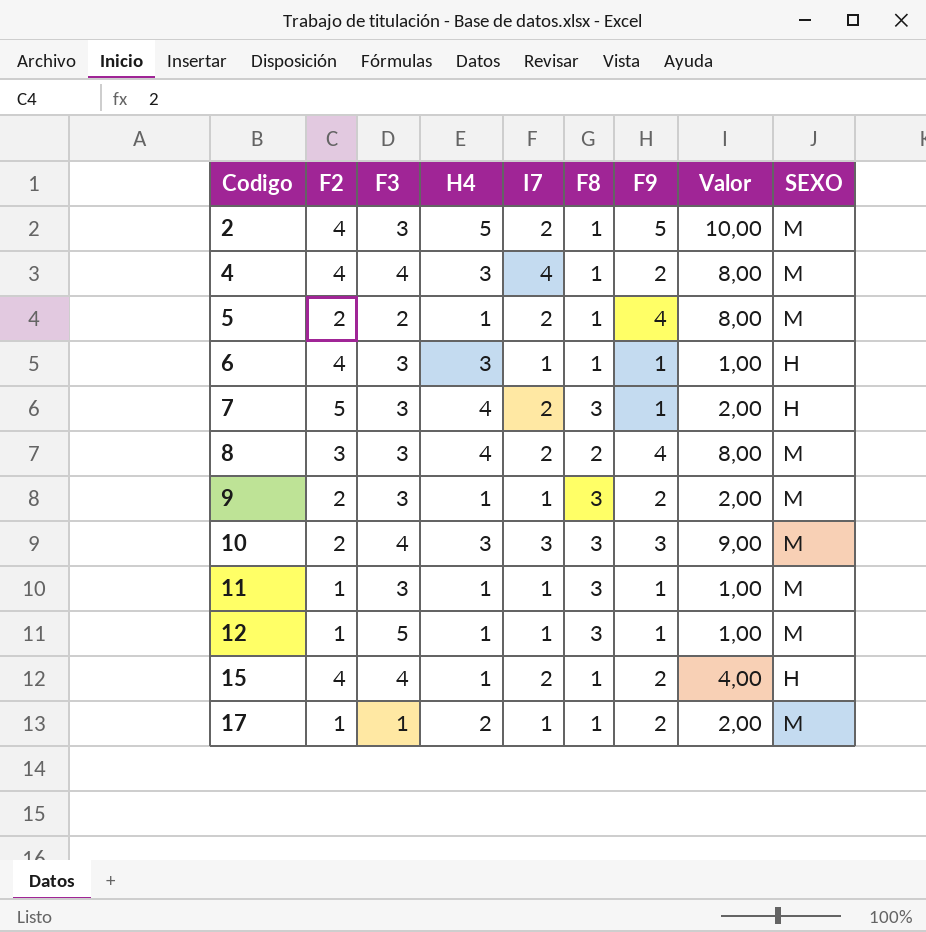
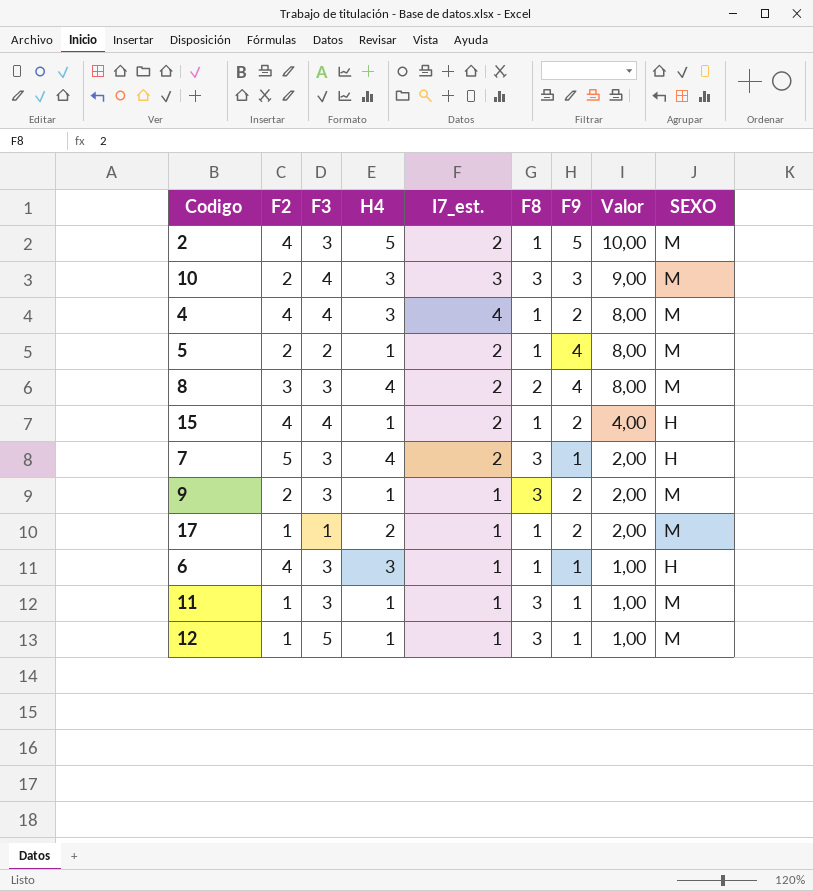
row order: Codigo ascending -> Valor descending
column name: I7 -> I7_est.

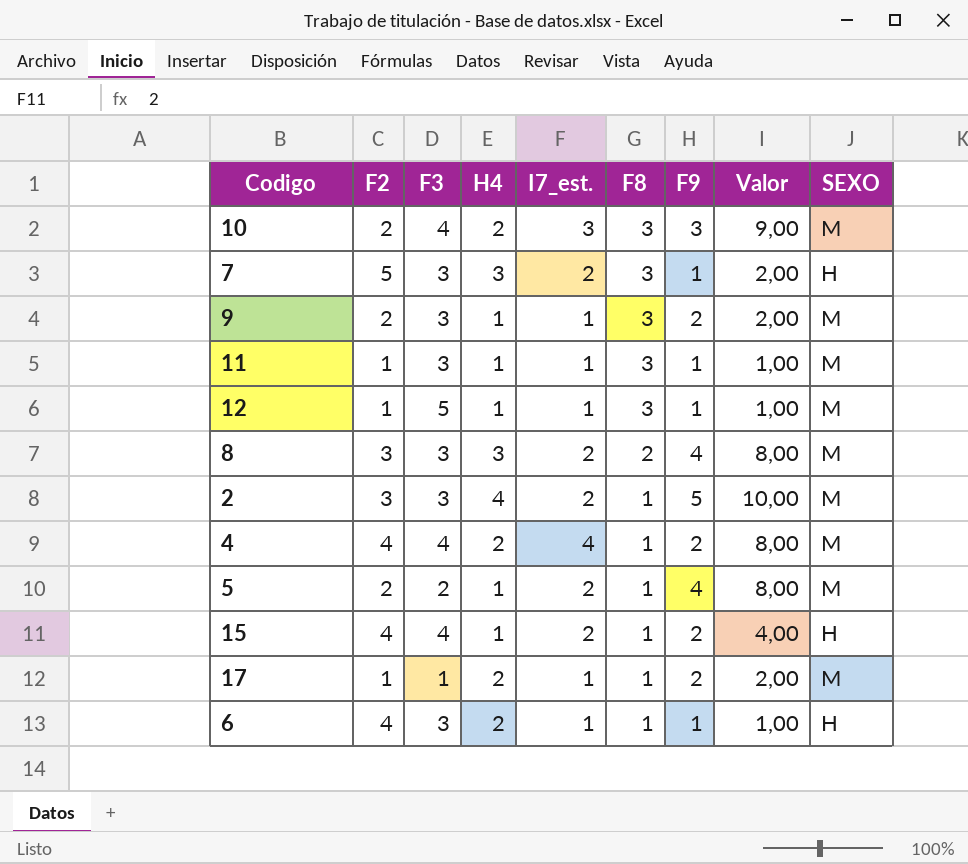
row order: Valor descending -> F8 descending
10 | H4: 3 -> 2
7 | H4: 4 -> 3
8 | H4: 4 -> 3
2 | F2: 4 -> 3
2 | H4: 5 -> 4
4 | H4: 3 -> 2
6 | H4: 3 -> 2

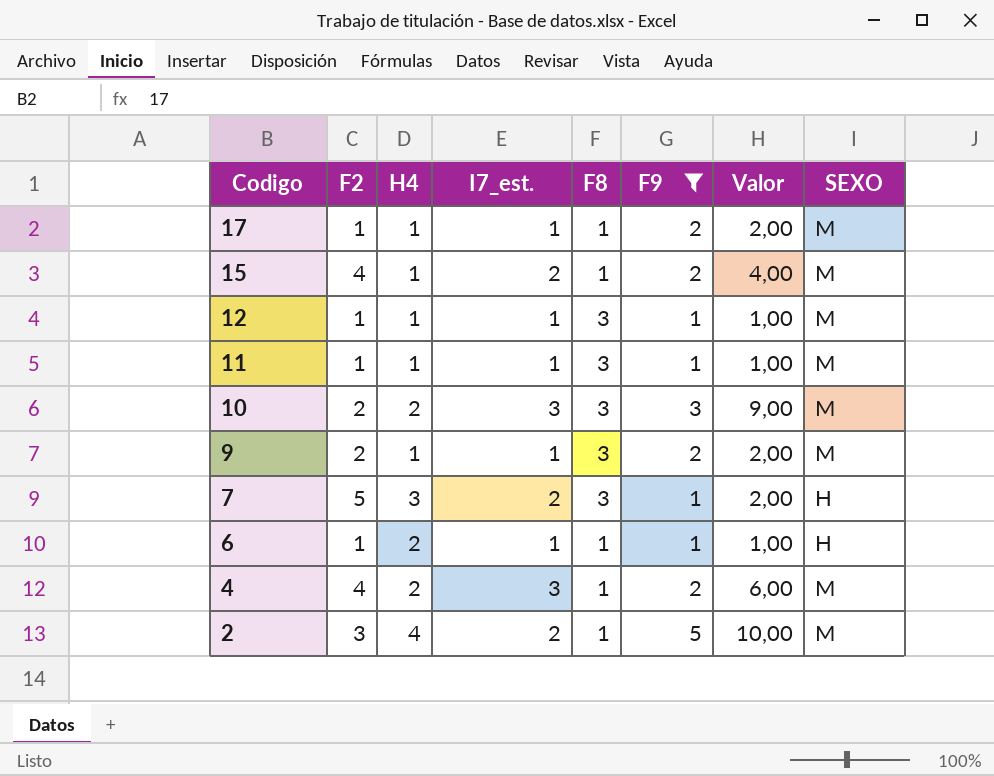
filter: none -> F9 != 4
row order: F8 descending -> Codigo descending
column F3 | position: 3 -> none
17 | H4: 2 -> 1
15 | SEXO: H -> M
6 | F2: 4 -> 1
4 | I7_est.: 4 -> 3
4 | Valor: 8,00 -> 6,00

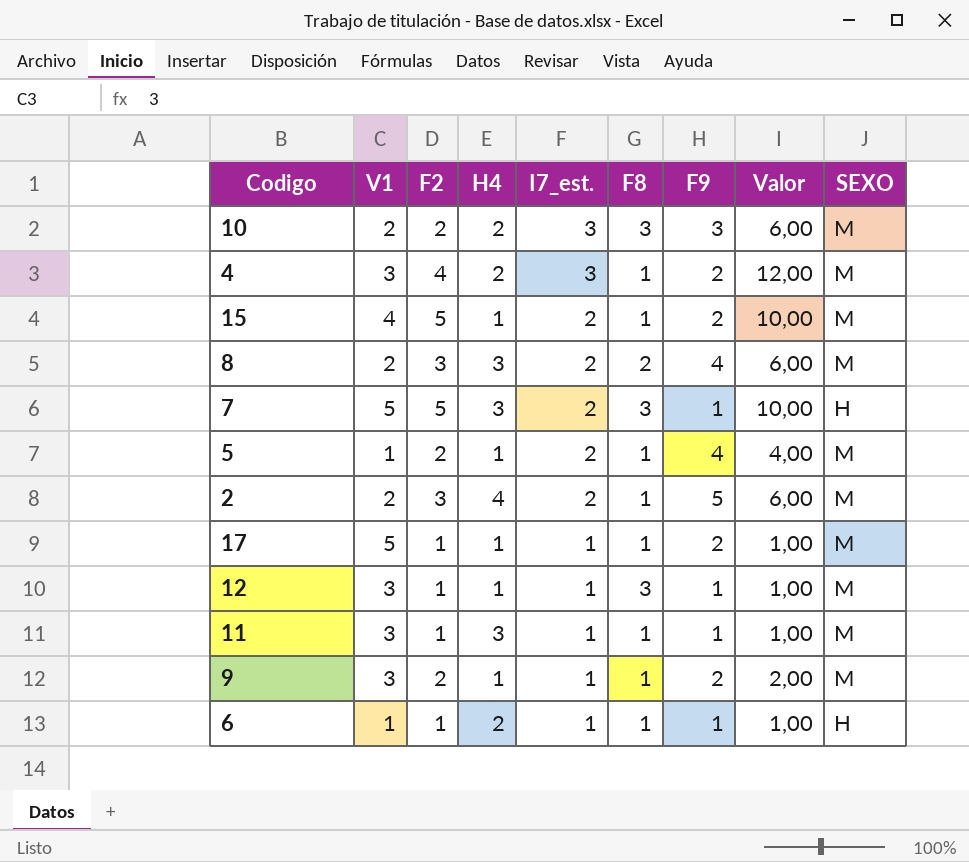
filter: F9 != 4 -> none
row order: Codigo descending -> I7_est. descending
column V1 | position: none -> 2
column Valor | formula: [I7_est.] * [F9] -> [F2] * [I7_est.]
15 | F2: 4 -> 5
11 | H4: 1 -> 3
11 | F8: 3 -> 1
9 | F8: 3 -> 1

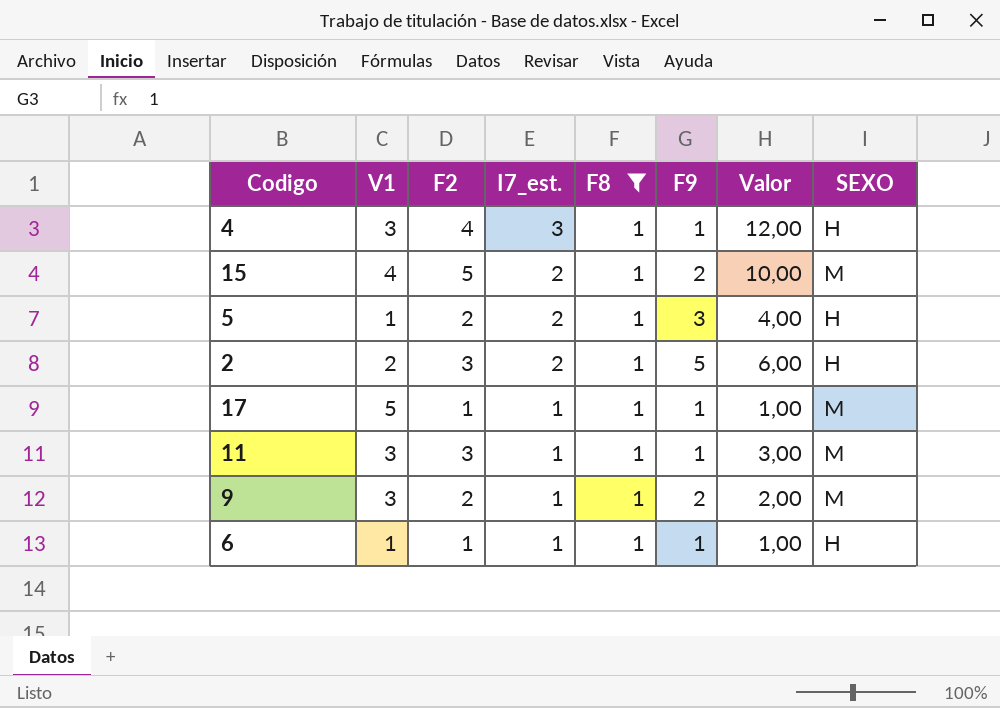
filter: none -> F8 = 1
column H4 | position: 4 -> none
4 | F9: 2 -> 1
4 | SEXO: M -> H
5 | F9: 4 -> 3
5 | SEXO: M -> H
2 | SEXO: M -> H
17 | F9: 2 -> 1
11 | F2: 1 -> 3
11 | Valor: 1,00 -> 3,00

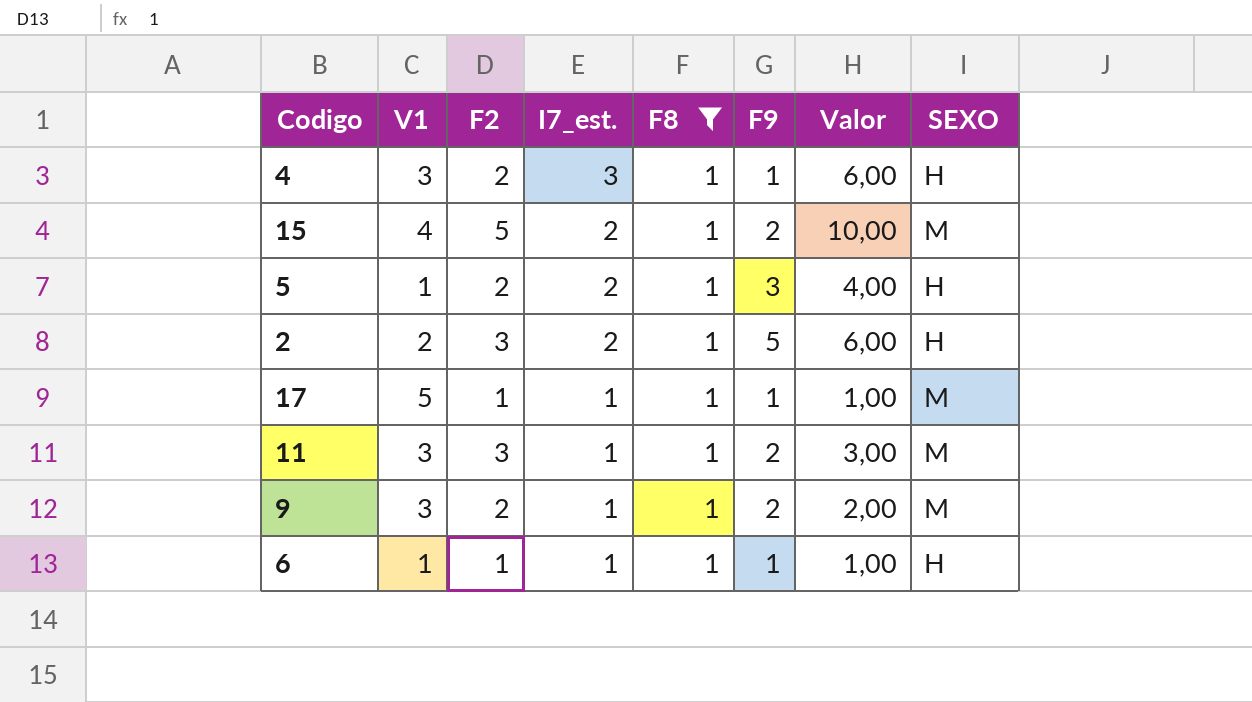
4 | F2: 4 -> 2
4 | Valor: 12,00 -> 6,00
11 | F9: 1 -> 2

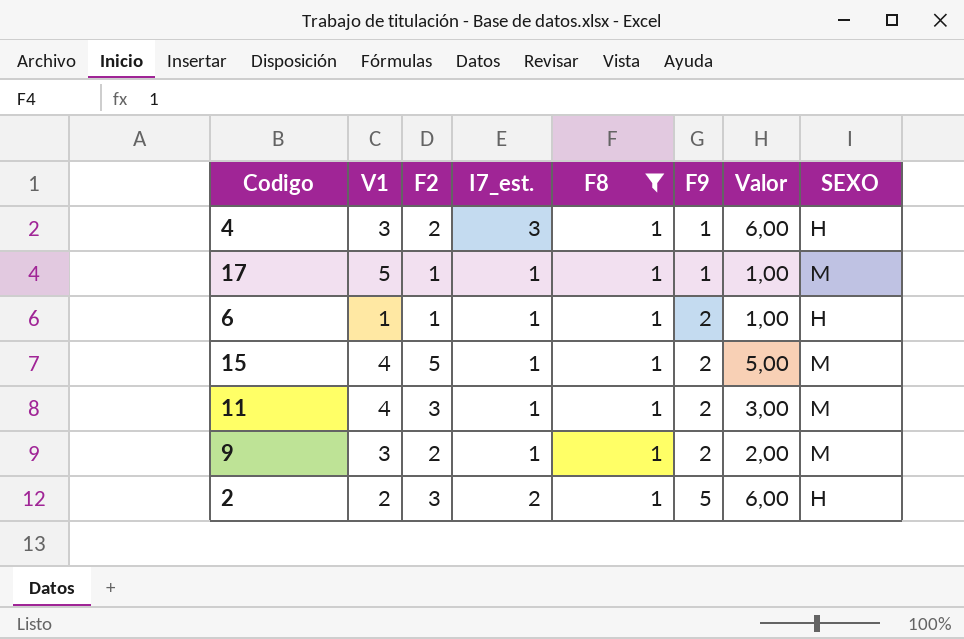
row order: I7_est. descending -> F9 ascending
row 5: 1 | 2 | 2 | 1 | 3 | 4,00 | H -> none
6 | F9: 1 -> 2
15 | I7_est.: 2 -> 1
15 | Valor: 10,00 -> 5,00
11 | V1: 3 -> 4

